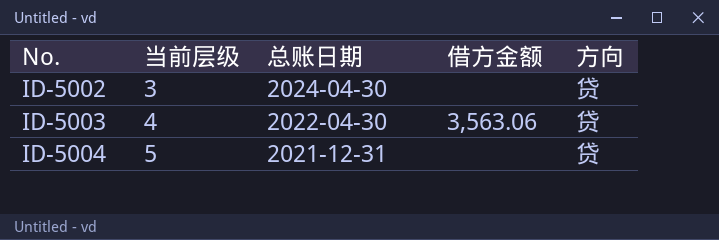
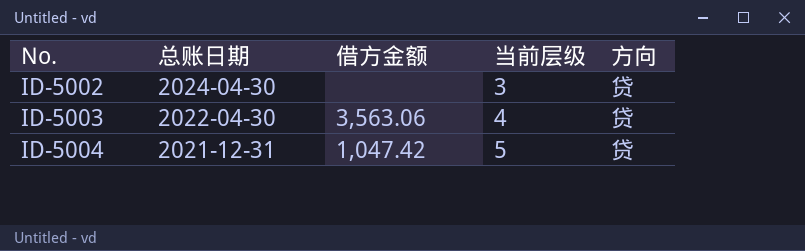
column 当前层级 | position: 2 -> 4
ID-5004 | 借方金额: none -> 1,047.42

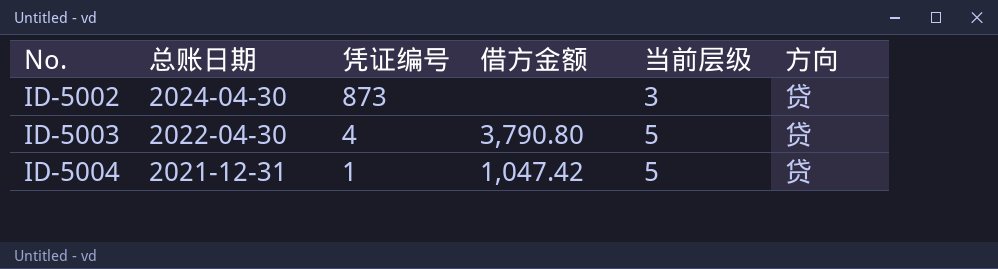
column 凭证编号 | position: none -> 3
ID-5003 | 借方金额: 3,563.06 -> 3,790.80
ID-5003 | 当前层级: 4 -> 5

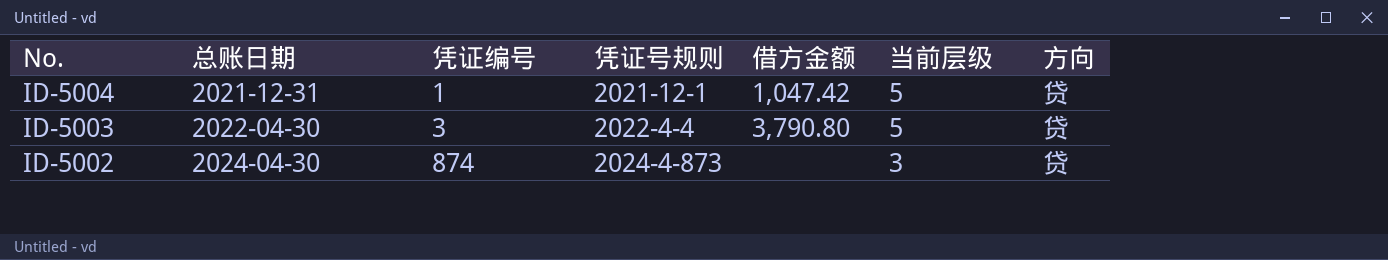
row order: No. ascending -> No. descending
column 凭证号规则 | position: none -> 4
ID-5003 | 凭证编号: 4 -> 3
ID-5002 | 凭证编号: 873 -> 874

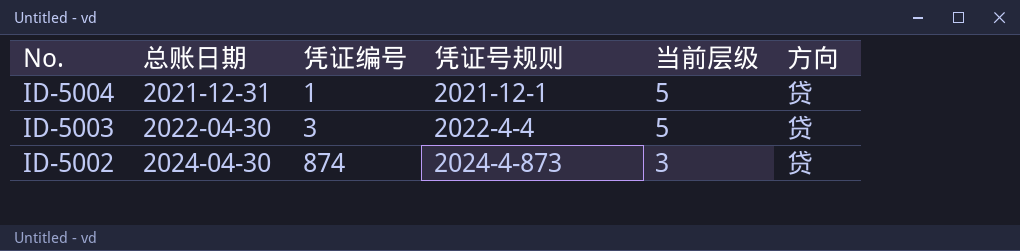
column 借方金额 | position: 5 -> none

